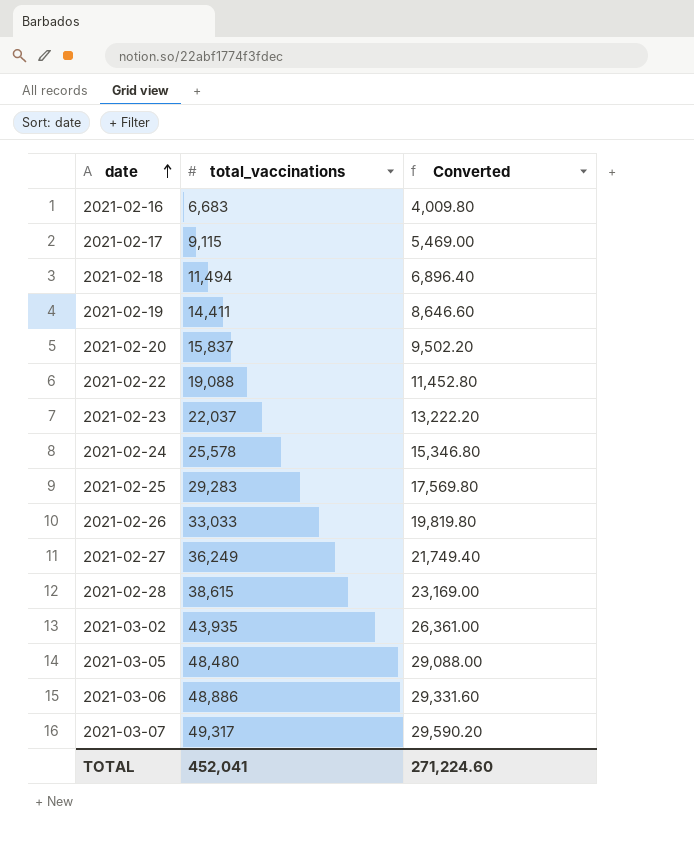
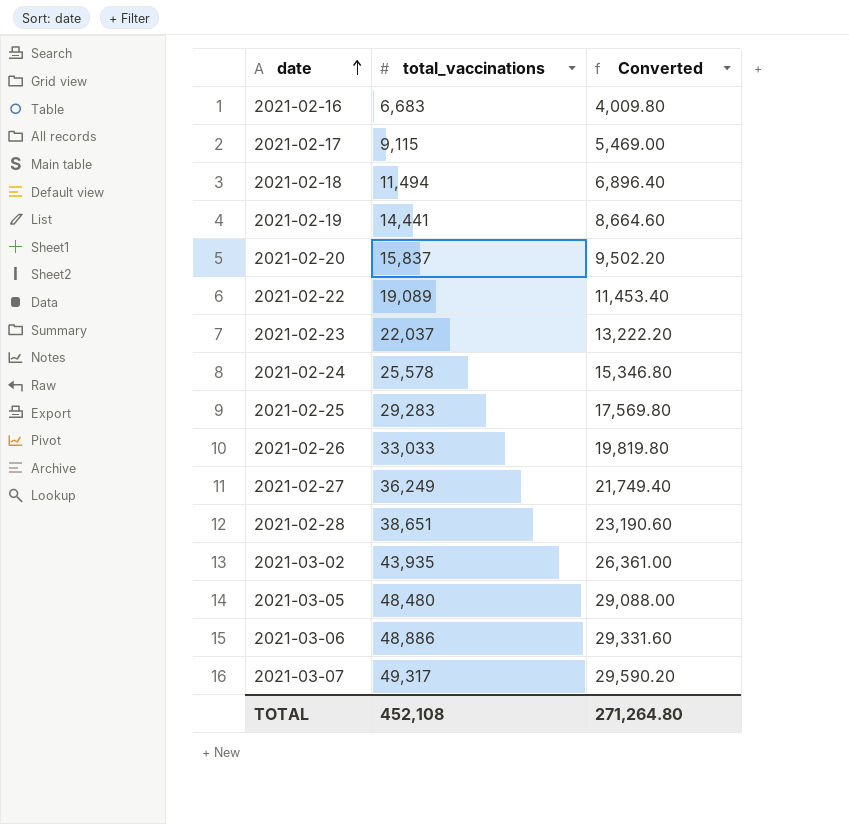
2021-02-19 | total_vaccinations: 14,411 -> 14,441
2021-02-19 | Converted: 8,646.60 -> 8,664.60
2021-02-22 | total_vaccinations: 19,088 -> 19,089
2021-02-22 | Converted: 11,452.80 -> 11,453.40
2021-02-28 | total_vaccinations: 38,615 -> 38,651
2021-02-28 | Converted: 23,169.00 -> 23,190.60
TOTAL | total_vaccinations: 452,041 -> 452,108
TOTAL | Converted: 271,224.60 -> 271,264.80

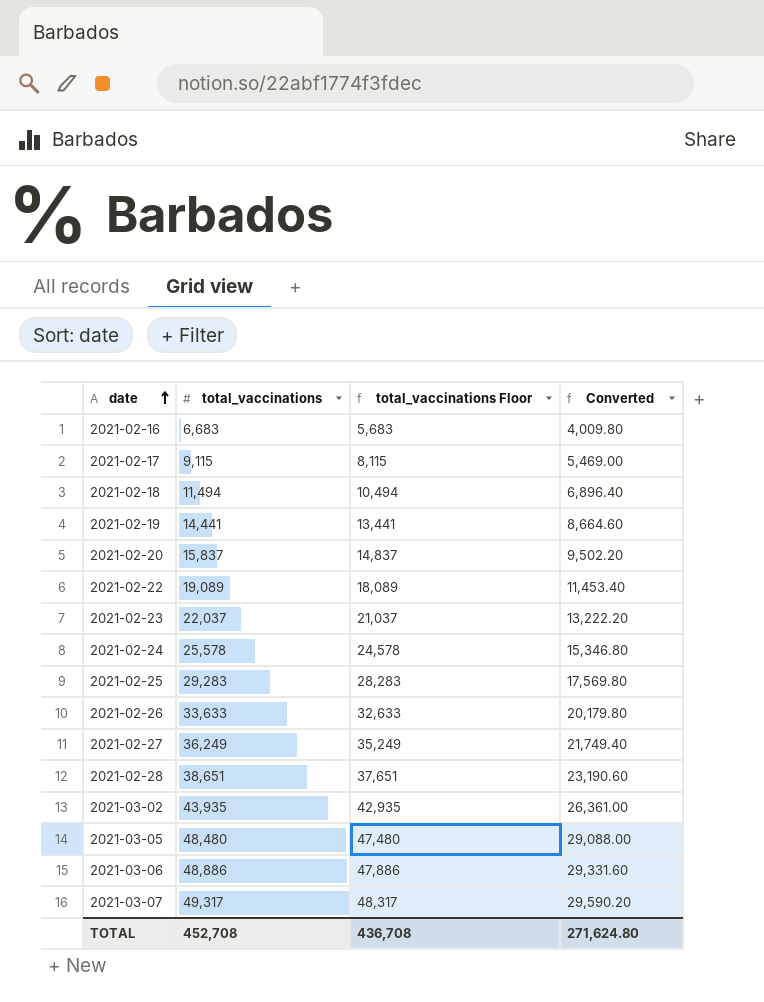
column total_vaccinations Floor | formula: none -> [total_vaccinations] - 1000
2021-02-26 | total_vaccinations: 33,033 -> 33,633
2021-02-26 | Converted: 19,819.80 -> 20,179.80
TOTAL | total_vaccinations: 452,108 -> 452,708
TOTAL | Converted: 271,264.80 -> 271,624.80

